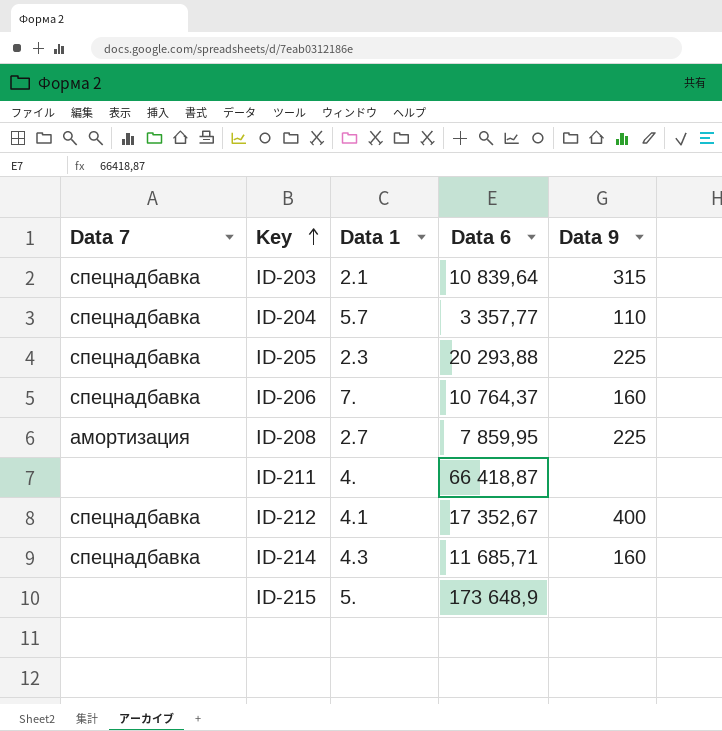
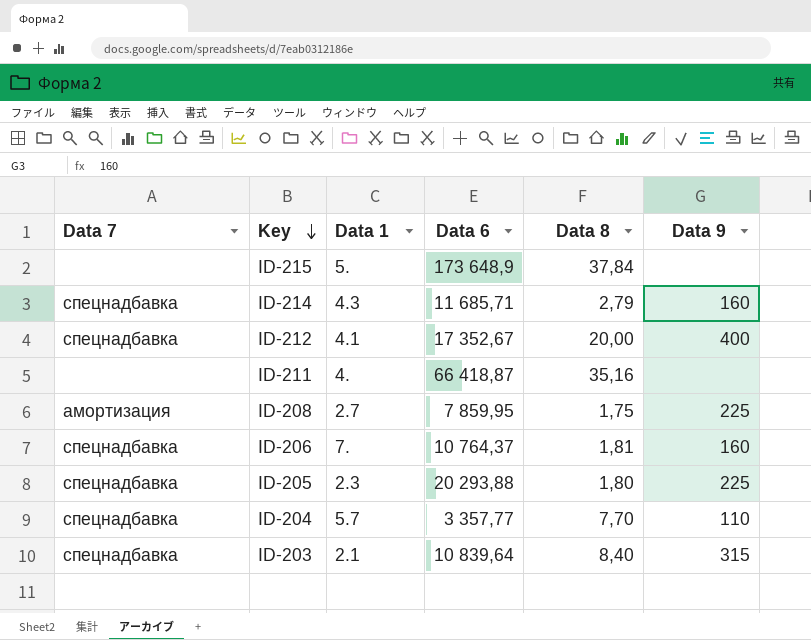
row order: Key ascending -> Key descending
column Data 8 | position: none -> 5

